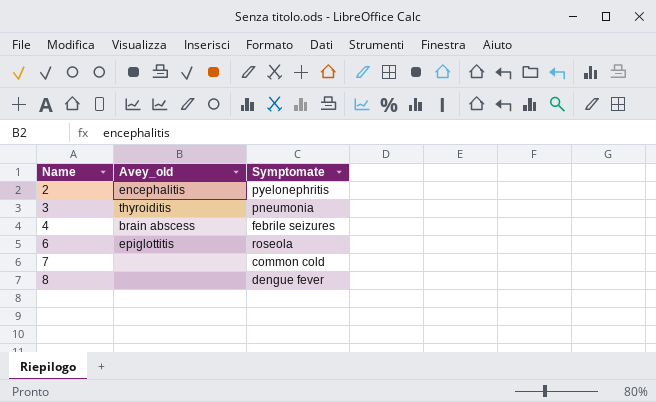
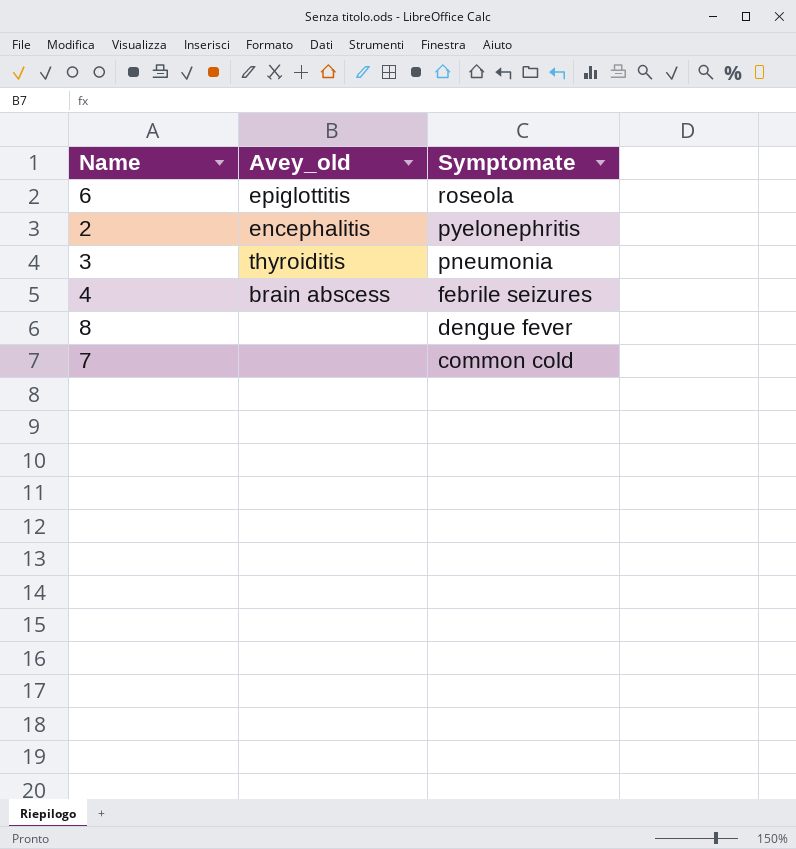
row order: Name ascending -> Symptomate descending

